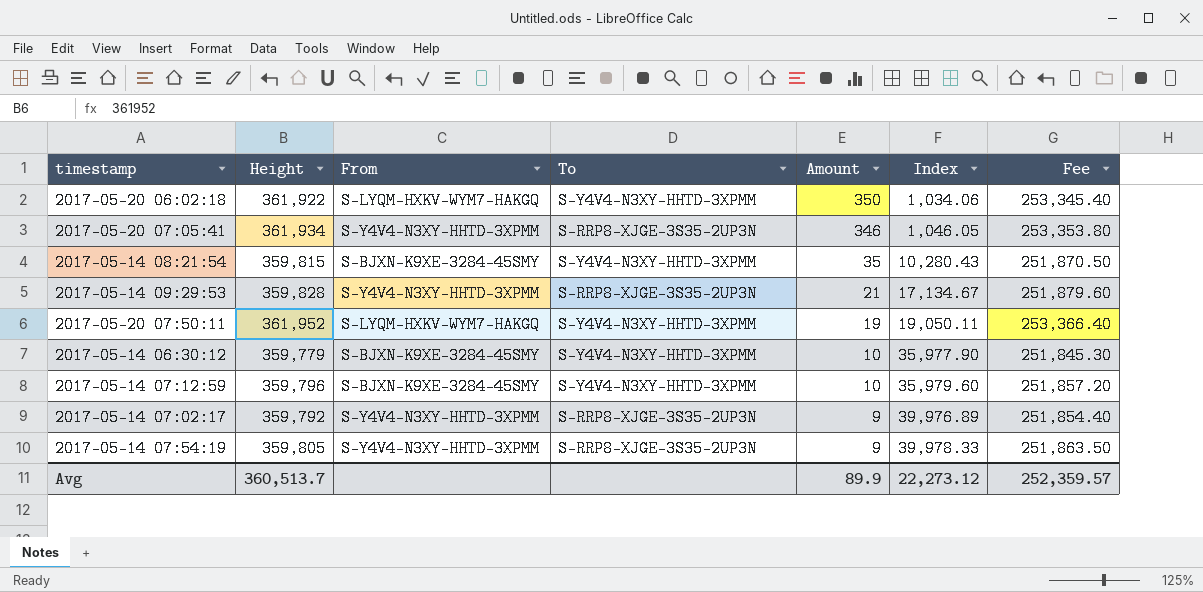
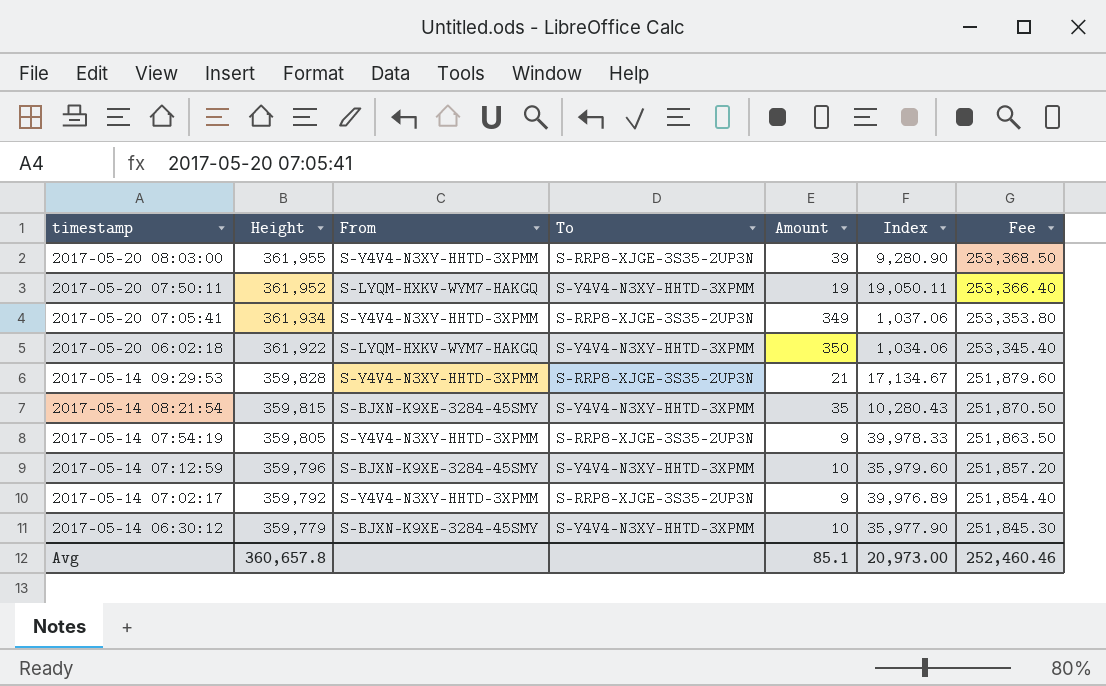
row order: Amount descending -> timestamp descending
row 2017-05-20 08:03:00: none -> 361,955 | S-Y4V4-N3XY-HHTD-3XPMM | S-RRP8-XJGE-3S35-2UP3N | 39 | 9,280.90 | 253,368.50
2017-05-20 07:05:41 | Amount: 346 -> 349
2017-05-20 07:05:41 | Index: 1,046.05 -> 1,037.06
Avg | Height: 360,513.7 -> 360,657.8
Avg | Amount: 89.9 -> 85.1
Avg | Index: 22,273.12 -> 20,973.00
Avg | Fee: 252,359.57 -> 252,460.46

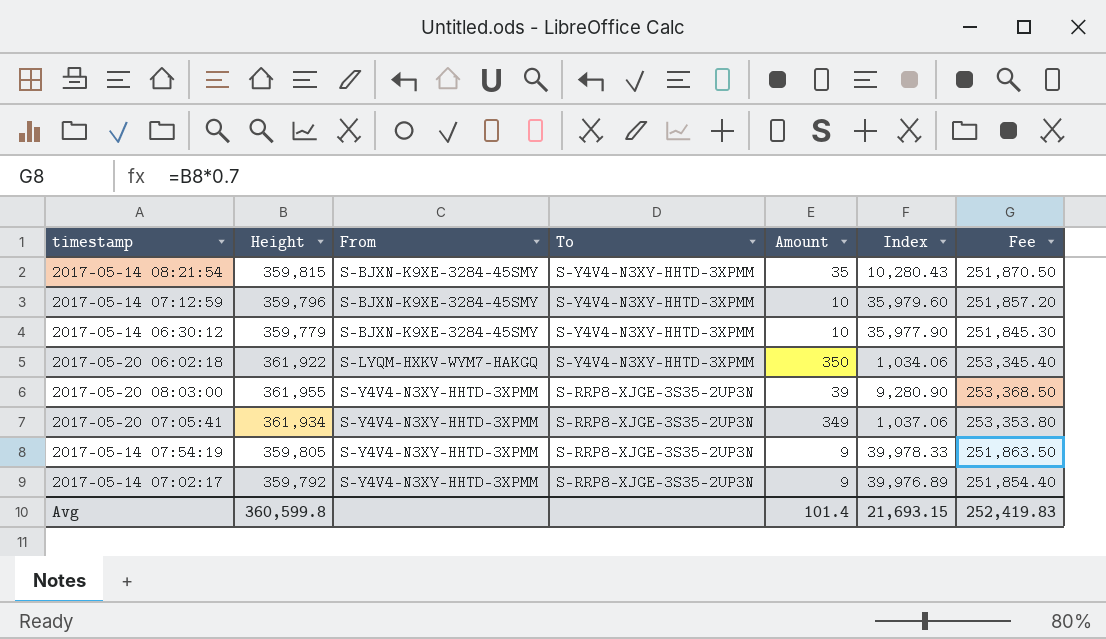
row order: timestamp descending -> From ascending
row 2017-05-20 07:50:11: 361,952 | S-LYQM-HXKV-WYM7-HAKGQ | S-Y4V4-N3XY-HHTD-3XPMM | 19 | 19,050.11 | 253,366.40 -> none
row 2017-05-14 09:29:53: 359,828 | S-Y4V4-N3XY-HHTD-3XPMM | S-RRP8-XJGE-3S35-2UP3N | 21 | 17,134.67 | 251,879.60 -> none
Avg | Height: 360,657.8 -> 360,599.8
Avg | Amount: 85.1 -> 101.4
Avg | Index: 20,973.00 -> 21,693.15
Avg | Fee: 252,460.46 -> 252,419.83

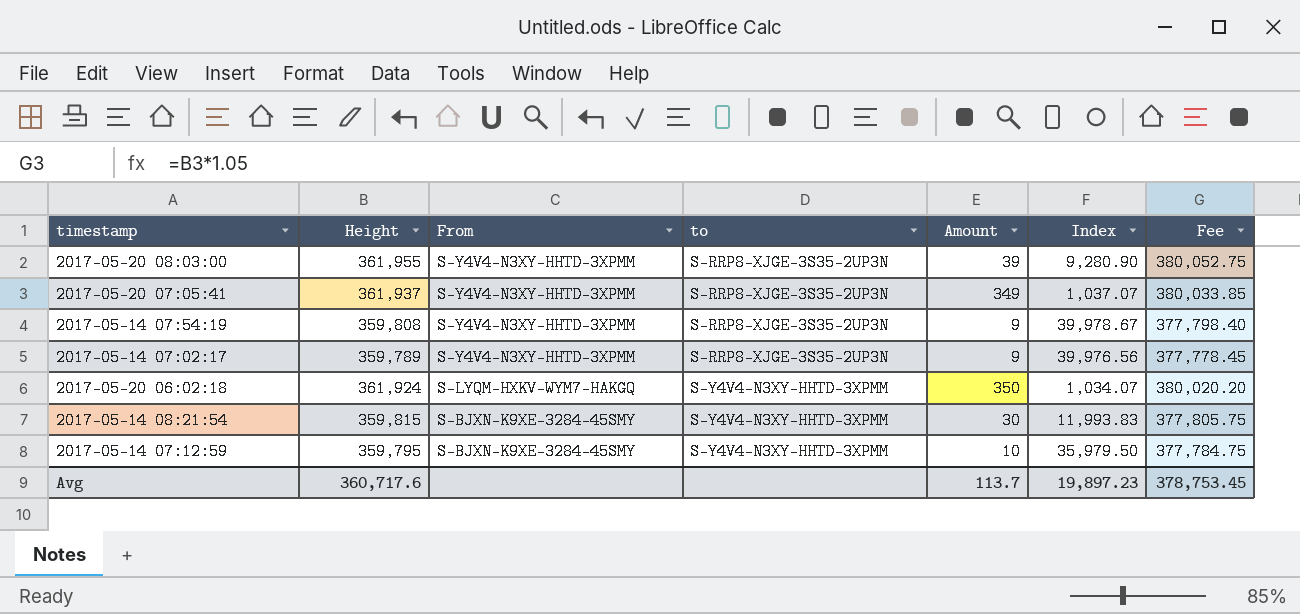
row order: From ascending -> From descending
column name: To -> to
column Fee | formula: [Height] * 0.7 -> [Height] * 1.05
row 2017-05-14 06:30:12: 359,779 | S-BJXN-K9XE-3284-45SMY | S-Y4V4-N3XY-HHTD-3XPMM | 10 | 35,977.90 | 251,845.30 -> none
2017-05-20 07:05:41 | Height: 361,934 -> 361,937
2017-05-20 07:05:41 | Index: 1,037.06 -> 1,037.07
2017-05-14 07:54:19 | Height: 359,805 -> 359,808
2017-05-14 07:54:19 | Index: 39,978.33 -> 39,978.67
2017-05-14 07:02:17 | Height: 359,792 -> 359,789
2017-05-14 07:02:17 | Index: 39,976.89 -> 39,976.56
2017-05-20 06:02:18 | Height: 361,922 -> 361,924
2017-05-20 06:02:18 | Index: 1,034.06 -> 1,034.07
2017-05-14 08:21:54 | Amount: 35 -> 30
2017-05-14 08:21:54 | Index: 10,280.43 -> 11,993.83
2017-05-14 07:12:59 | Height: 359,796 -> 359,795
2017-05-14 07:12:59 | Index: 35,979.60 -> 35,979.50
Avg | Height: 360,599.8 -> 360,717.6
Avg | Amount: 101.4 -> 113.7
Avg | Index: 21,693.15 -> 19,897.23
Avg | Fee: 252,419.83 -> 378,753.45

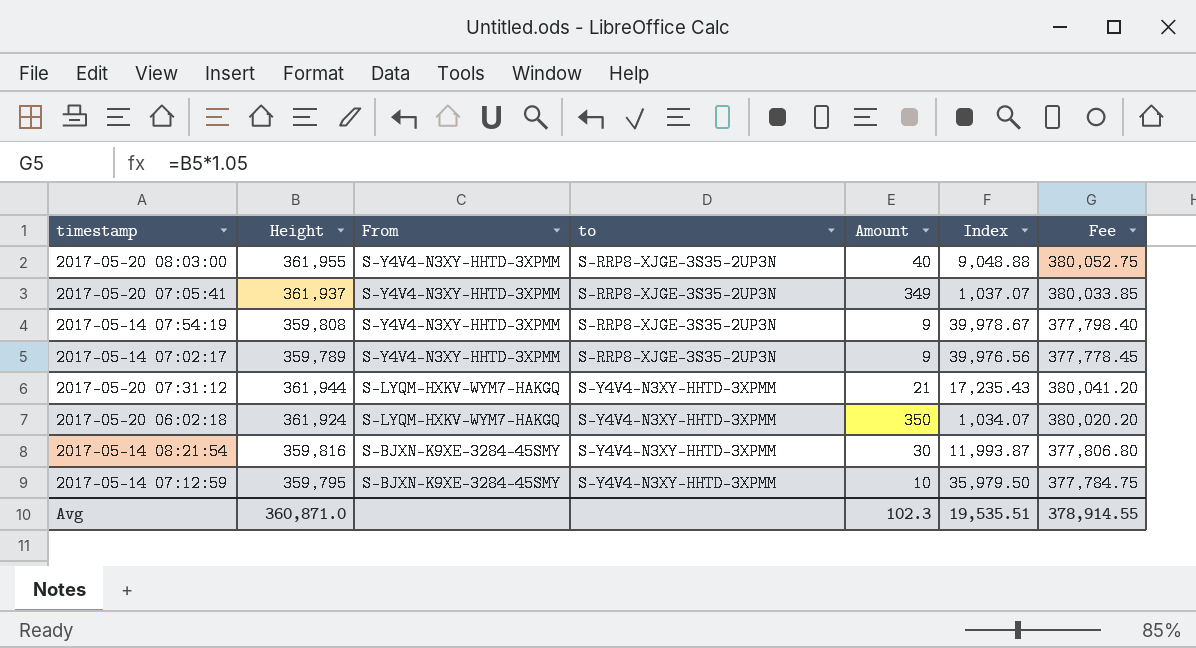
2017-05-20 08:03:00 | Amount: 39 -> 40
2017-05-20 08:03:00 | Index: 9,280.90 -> 9,048.88
row 2017-05-20 07:31:12: none -> 361,944 | S-LYQM-HXKV-WYM7-HAKGQ | S-Y4V4-N3XY-HHTD-3XPMM | 21 | 17,235.43 | 380,041.20
2017-05-14 08:21:54 | Height: 359,815 -> 359,816
2017-05-14 08:21:54 | Index: 11,993.83 -> 11,993.87
2017-05-14 08:21:54 | Fee: 377,805.75 -> 377,806.80
Avg | Height: 360,717.6 -> 360,871.0
Avg | Amount: 113.7 -> 102.3
Avg | Index: 19,897.23 -> 19,535.51
Avg | Fee: 378,753.45 -> 378,914.55

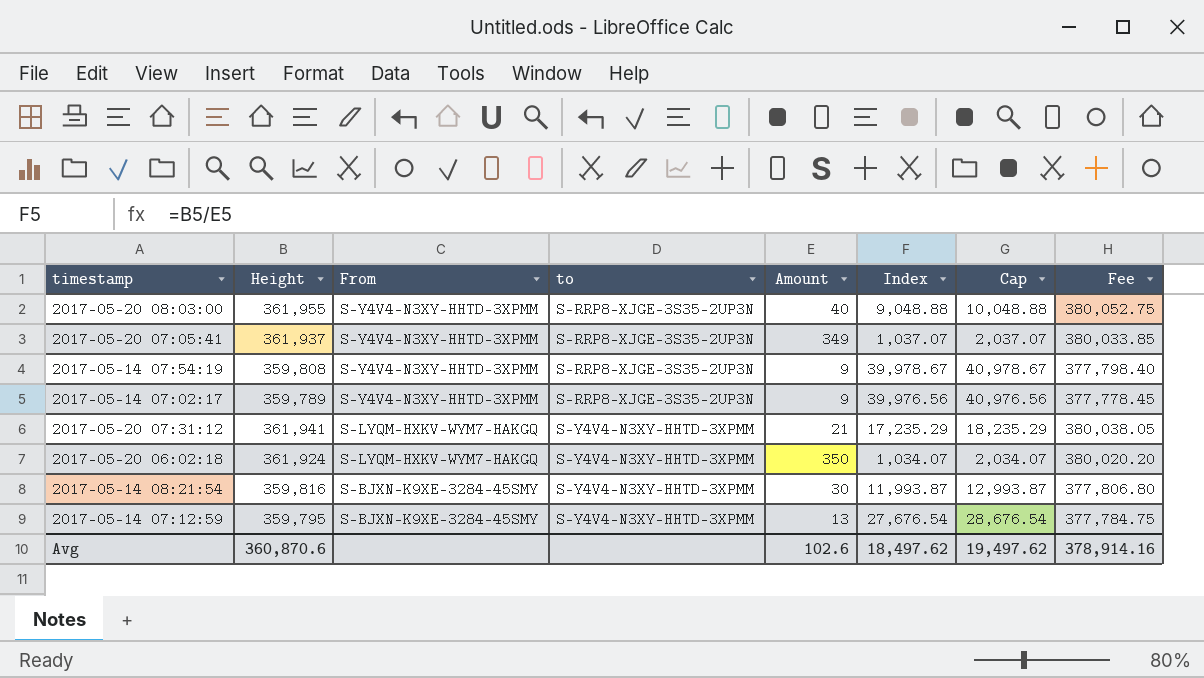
column Cap | formula: none -> [Index] + 1000
2017-05-20 07:31:12 | Height: 361,944 -> 361,941
2017-05-20 07:31:12 | Index: 17,235.43 -> 17,235.29
2017-05-20 07:31:12 | Fee: 380,041.20 -> 380,038.05
2017-05-14 07:12:59 | Amount: 10 -> 13
2017-05-14 07:12:59 | Index: 35,979.50 -> 27,676.54
Avg | Height: 360,871.0 -> 360,870.6
Avg | Amount: 102.3 -> 102.6
Avg | Index: 19,535.51 -> 18,497.62
Avg | Fee: 378,914.55 -> 378,914.16

